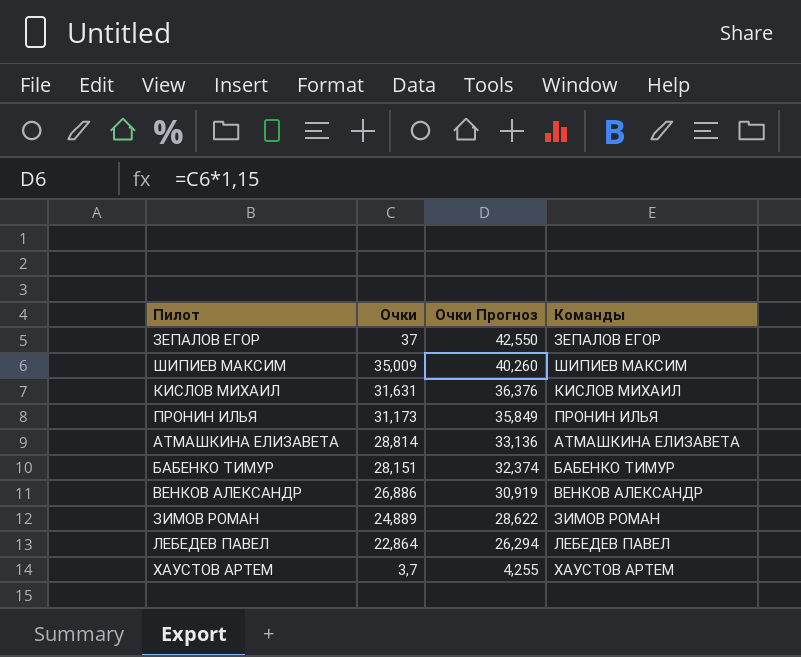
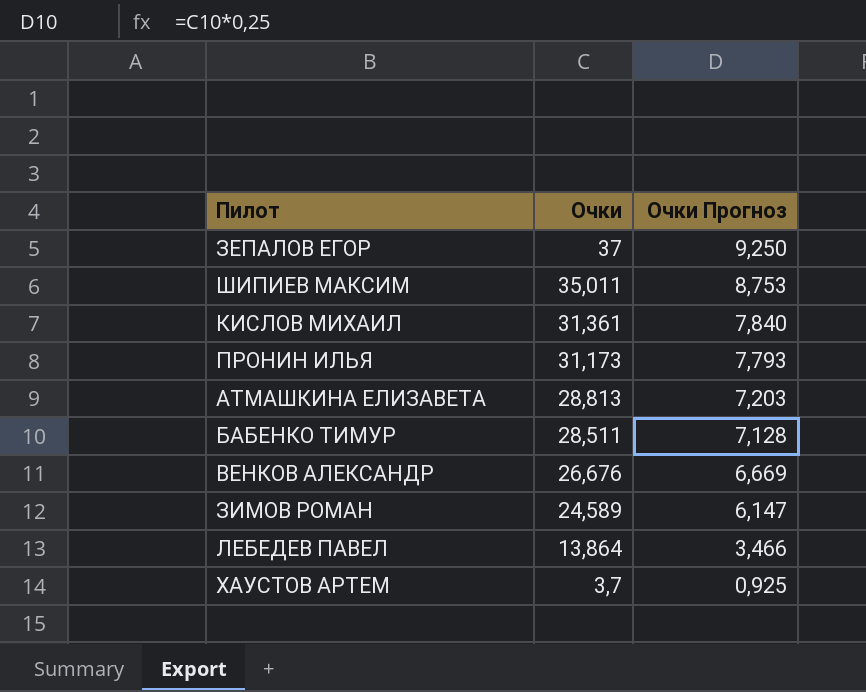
column Команды | position: 4 -> none
column Очки Прогноз | formula: [Очки] * 1,15 -> [Очки] * 0,25
ШИПИЕВ МАКСИМ | Очки: 35,009 -> 35,011
КИСЛОВ МИХАИЛ | Очки: 31,631 -> 31,361
АТМАШКИНА ЕЛИЗАВЕТА | Очки: 28,814 -> 28,813
БАБЕНКО ТИМУР | Очки: 28,151 -> 28,511
ВЕНКОВ АЛЕКСАНДР | Очки: 26,886 -> 26,676
ЗИМОВ РОМАН | Очки: 24,889 -> 24,589
ЛЕБЕДЕВ ПАВЕЛ | Очки: 22,864 -> 13,864

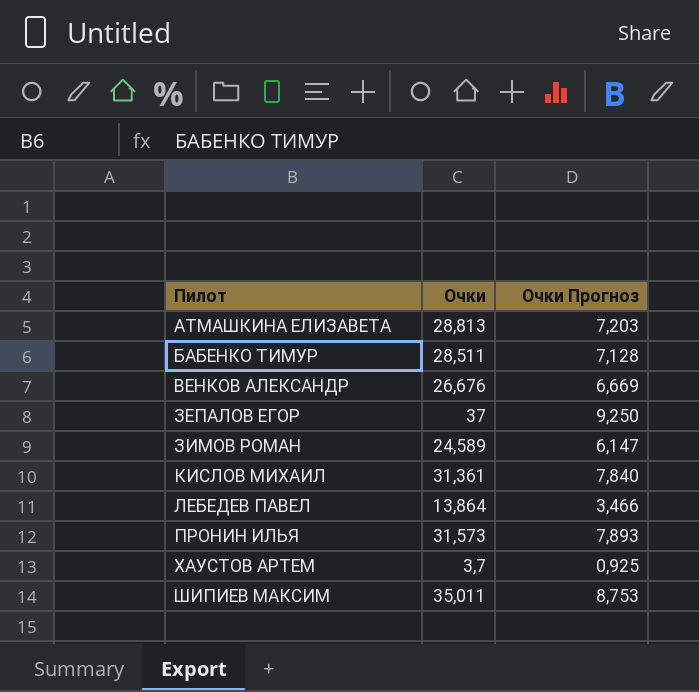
row order: Очки descending -> Пилот ascending
ПРОНИН ИЛЬЯ | Очки: 31,173 -> 31,573
ПРОНИН ИЛЬЯ | Очки Прогноз: 7,793 -> 7,893

